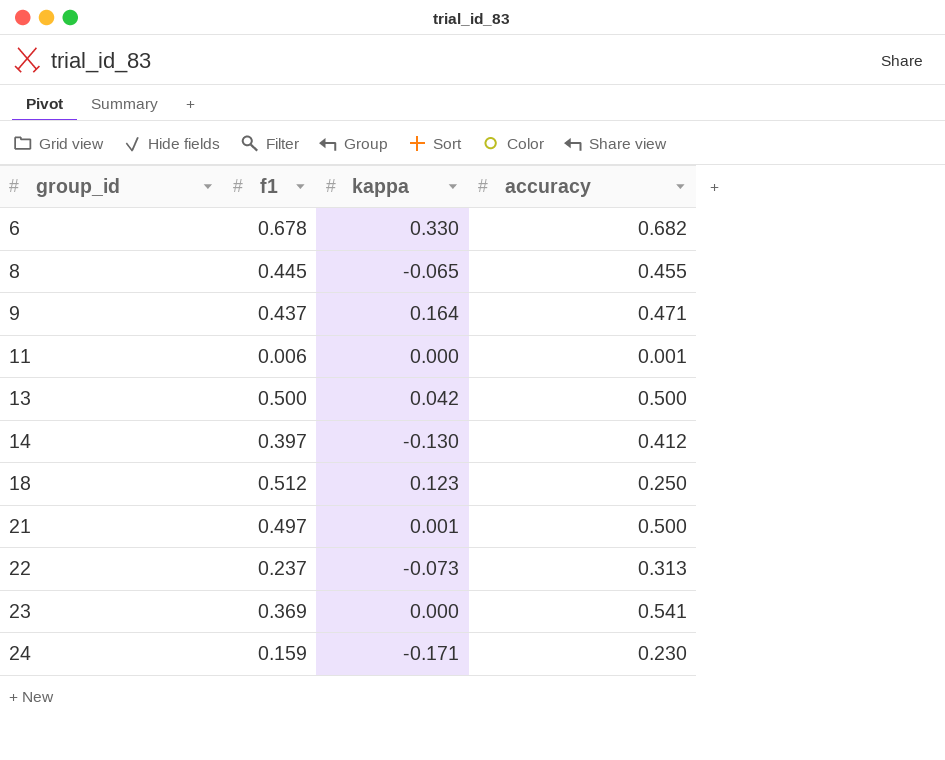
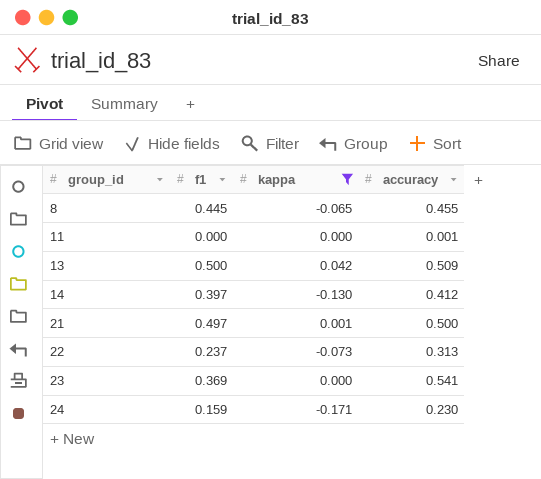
filter: none -> kappa <= 0.042
11 | f1: 0.006 -> 0.000
13 | accuracy: 0.500 -> 0.509

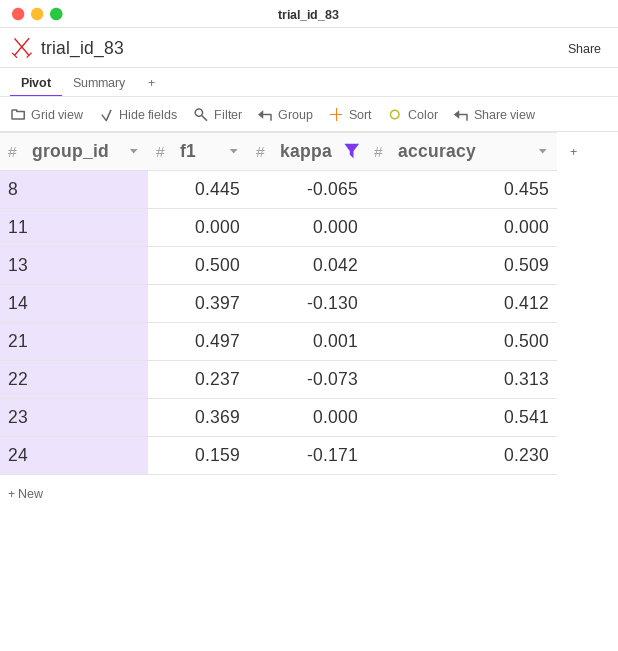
11 | accuracy: 0.001 -> 0.000

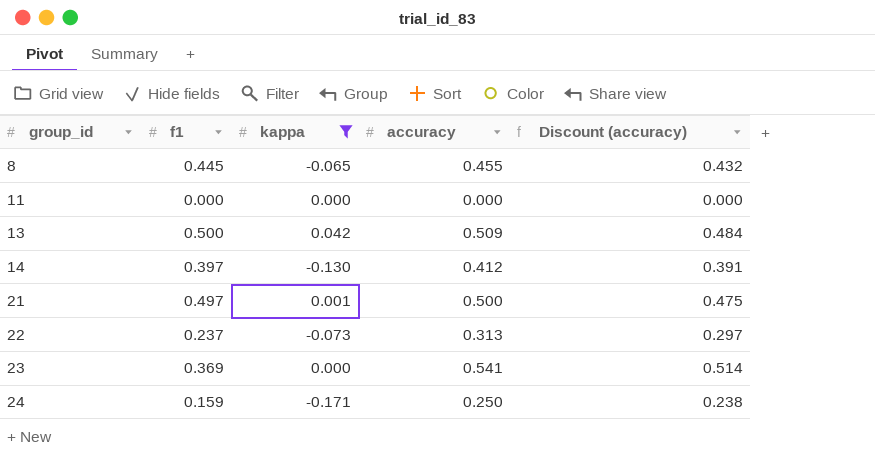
column Discount (accuracy) | formula: none -> [accuracy] * 0.95
24 | accuracy: 0.230 -> 0.250

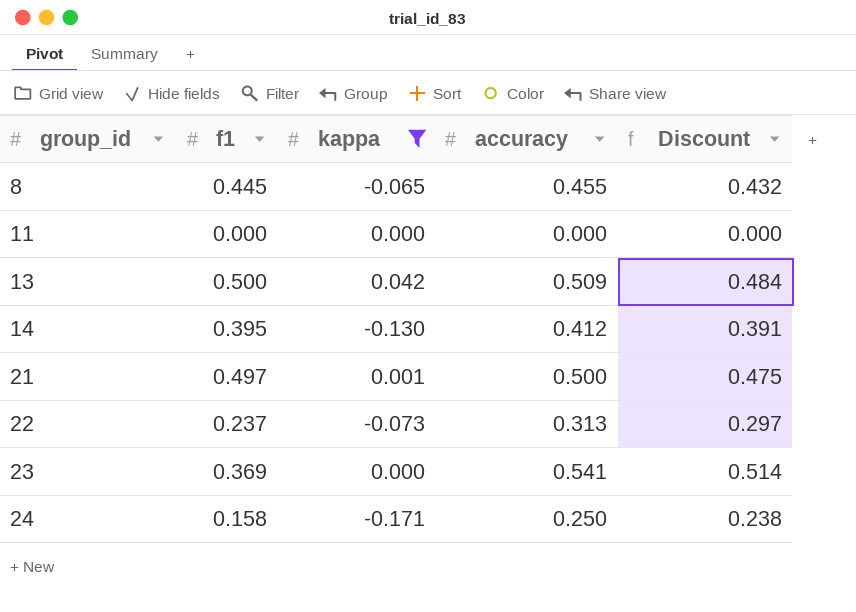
column name: Discount (accuracy) -> Discount
14 | f1: 0.397 -> 0.395
24 | f1: 0.159 -> 0.158

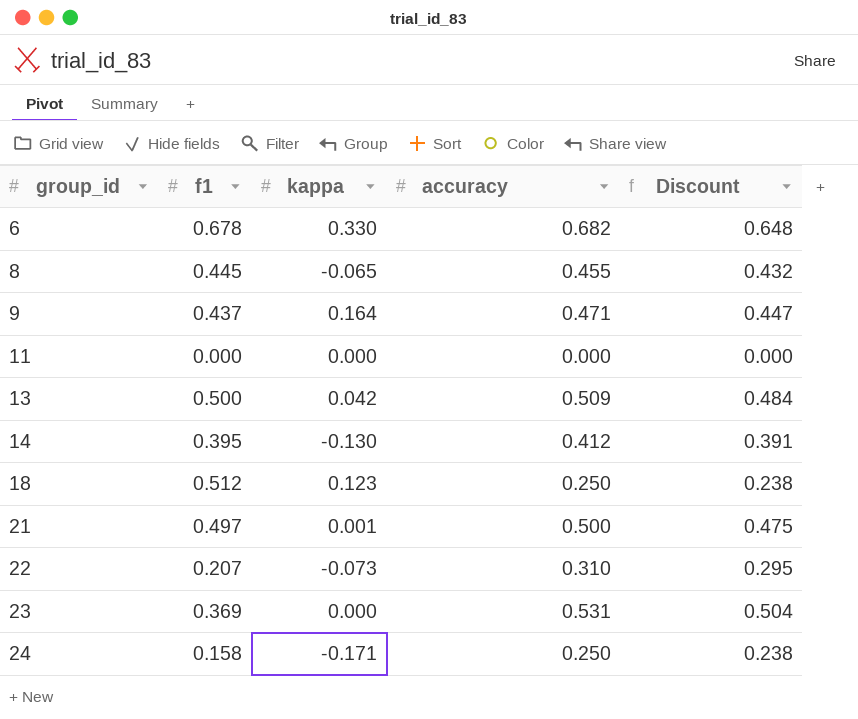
filter: kappa <= 0.042 -> none
22 | f1: 0.237 -> 0.207
22 | accuracy: 0.313 -> 0.310
22 | Discount: 0.297 -> 0.295
23 | accuracy: 0.541 -> 0.531
23 | Discount: 0.514 -> 0.504

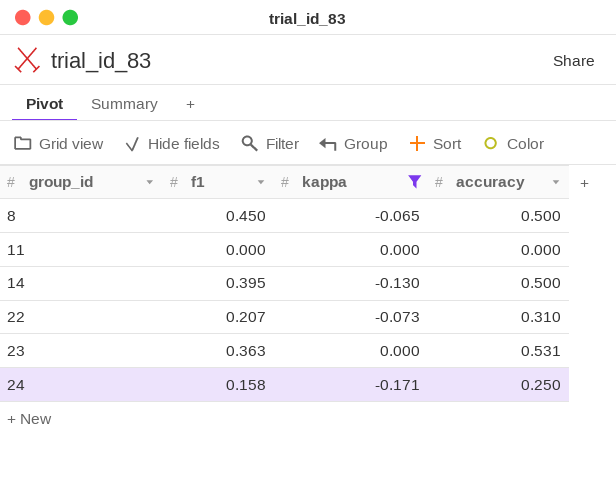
filter: none -> kappa <= 0.000
column Discount | formula: [accuracy] * 0.95 -> none
8 | f1: 0.445 -> 0.450
8 | accuracy: 0.455 -> 0.500
14 | accuracy: 0.412 -> 0.500
23 | f1: 0.369 -> 0.363

